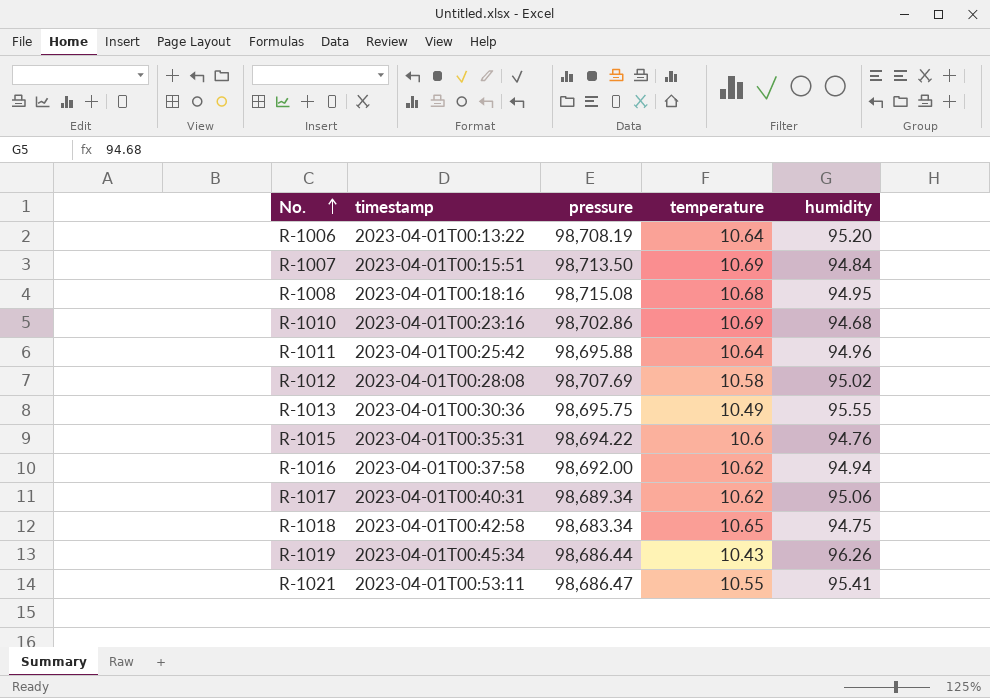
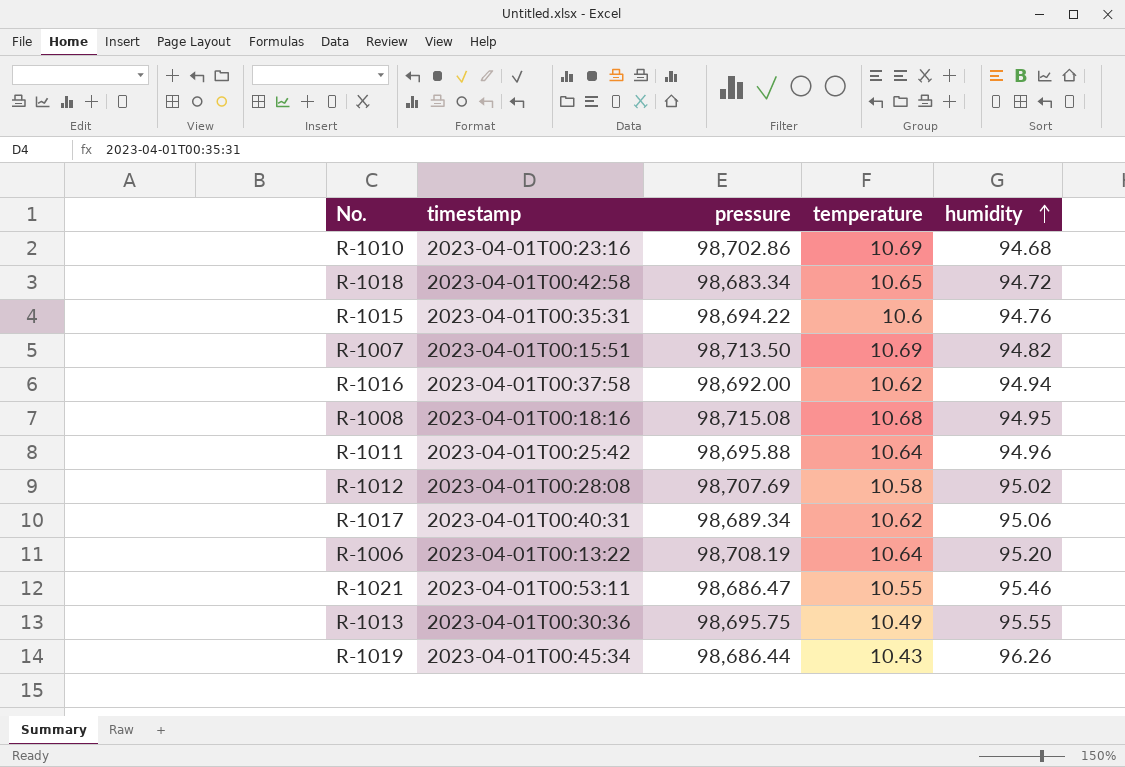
row order: No. ascending -> humidity ascending
R-1018 | humidity: 94.75 -> 94.72
R-1007 | humidity: 94.84 -> 94.82
R-1021 | humidity: 95.41 -> 95.46

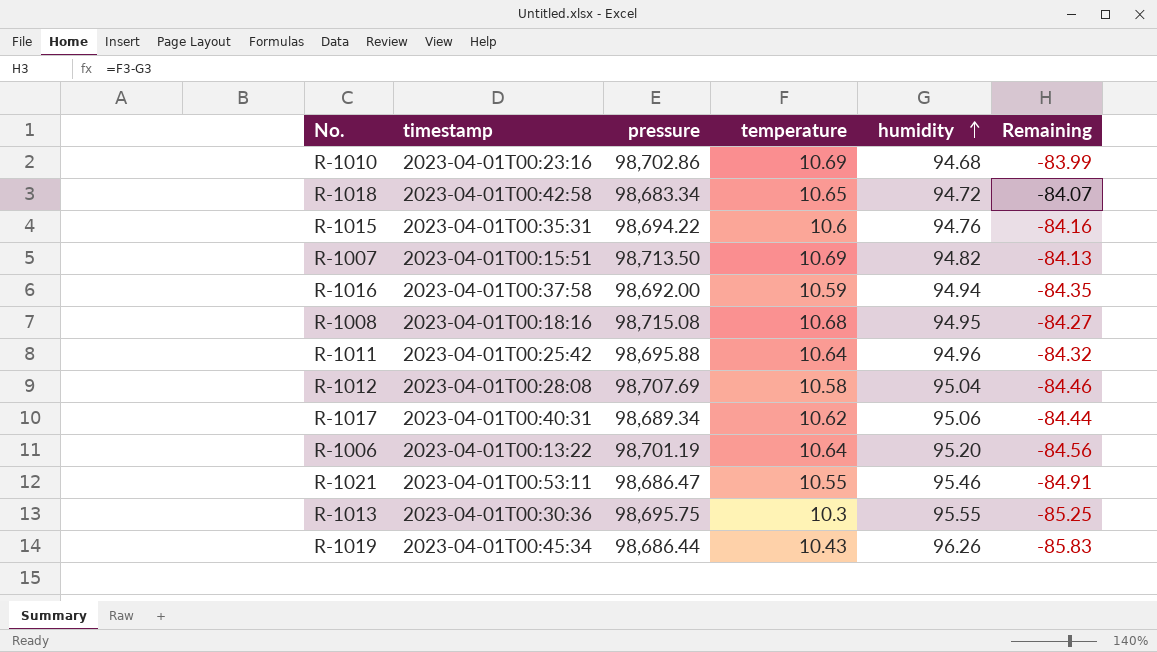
column Remaining | formula: none -> [temperature] - [humidity]
R-1016 | temperature: 10.62 -> 10.59
R-1012 | humidity: 95.02 -> 95.04
R-1006 | pressure: 98,708.19 -> 98,701.19
R-1013 | temperature: 10.49 -> 10.3

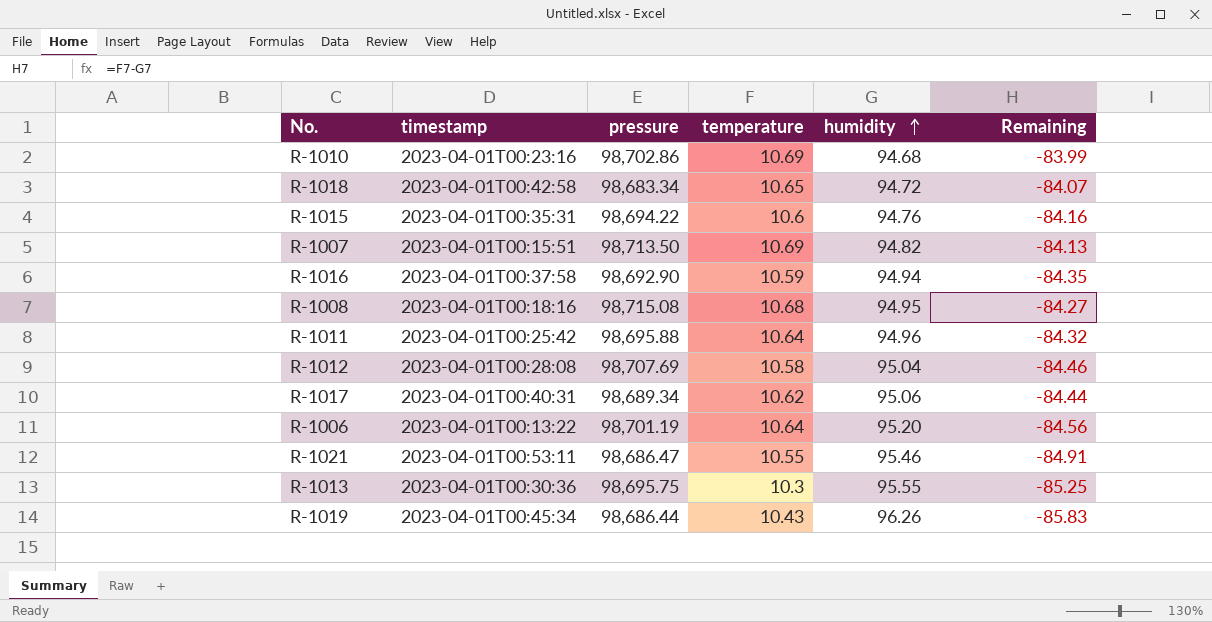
R-1016 | pressure: 98,692.00 -> 98,692.90

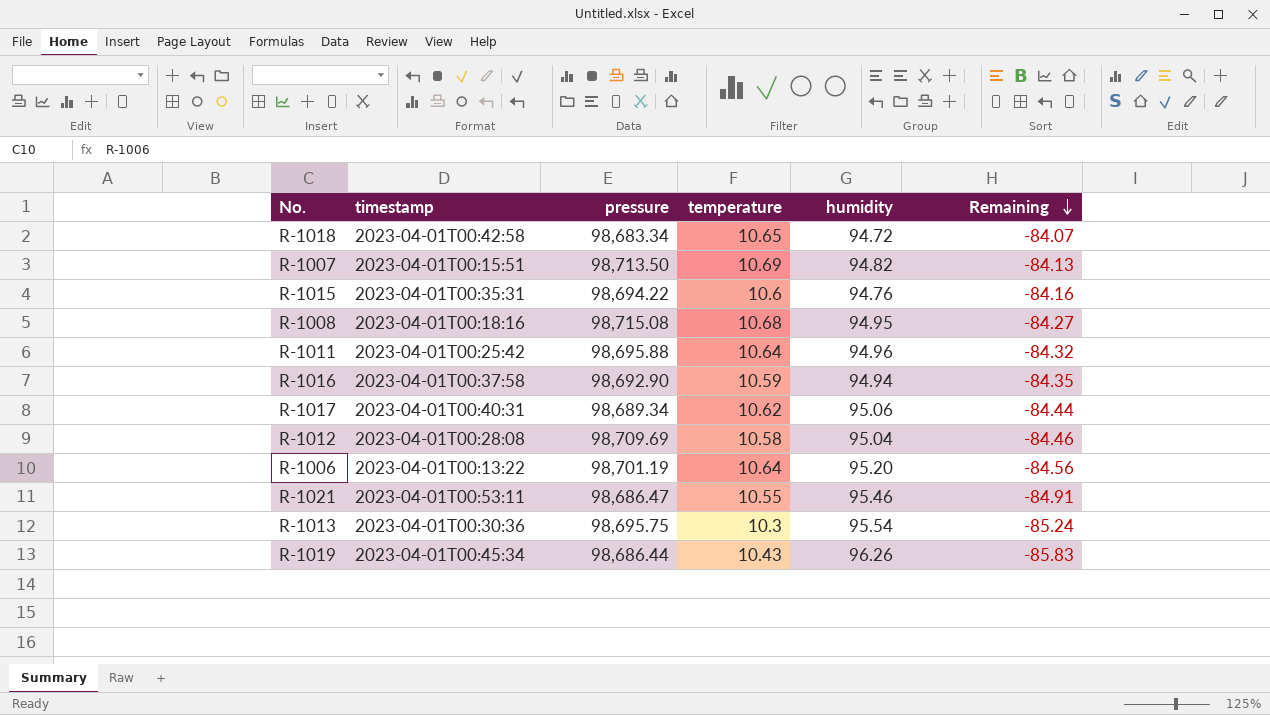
row order: humidity ascending -> Remaining descending
row R-1010: 2023-04-01T00:23:16 | 98,702.86 | 10.69 | 94.68 | -83.99 -> none
R-1012 | pressure: 98,707.69 -> 98,709.69
R-1013 | humidity: 95.55 -> 95.54
R-1013 | Remaining: -85.25 -> -85.24

